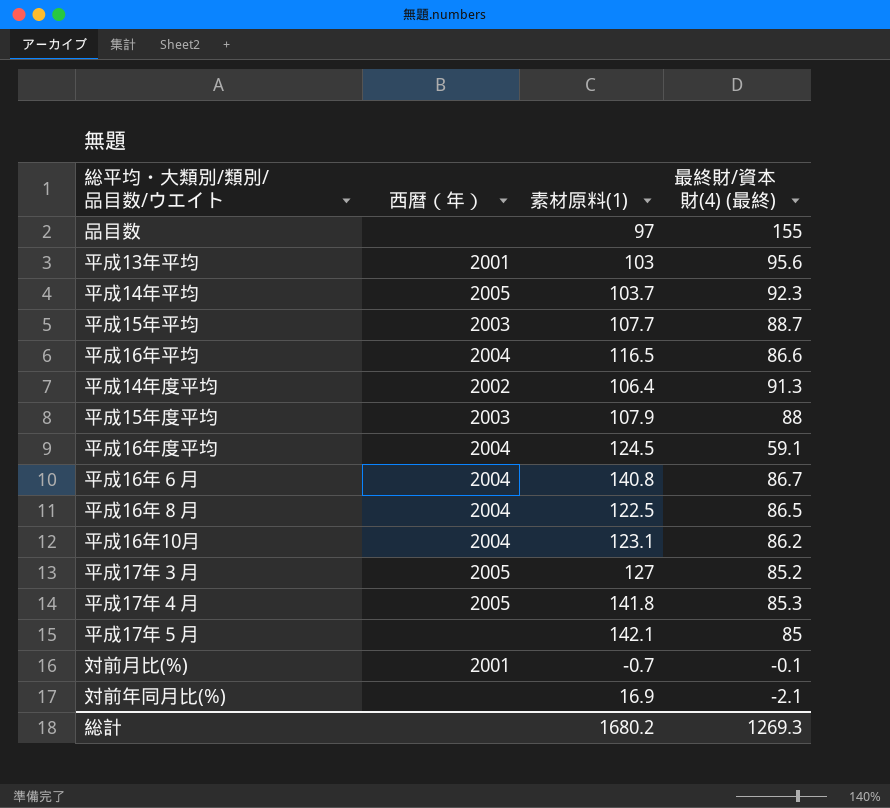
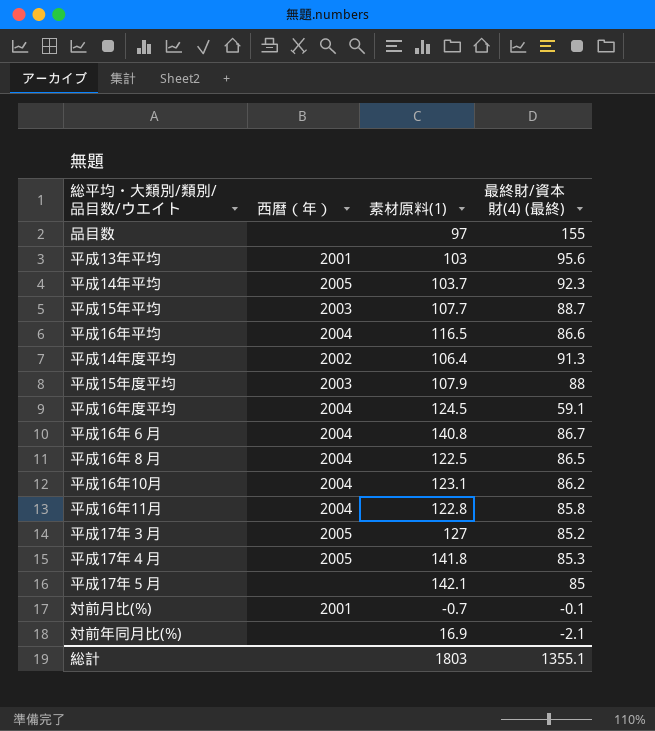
row 平成16年11月: none -> 2004 | 122.8 | 85.8
総計 | 素材原料(1): 1680.2 -> 1803
総計 | 最終財/資本財(4) (最終): 1269.3 -> 1355.1

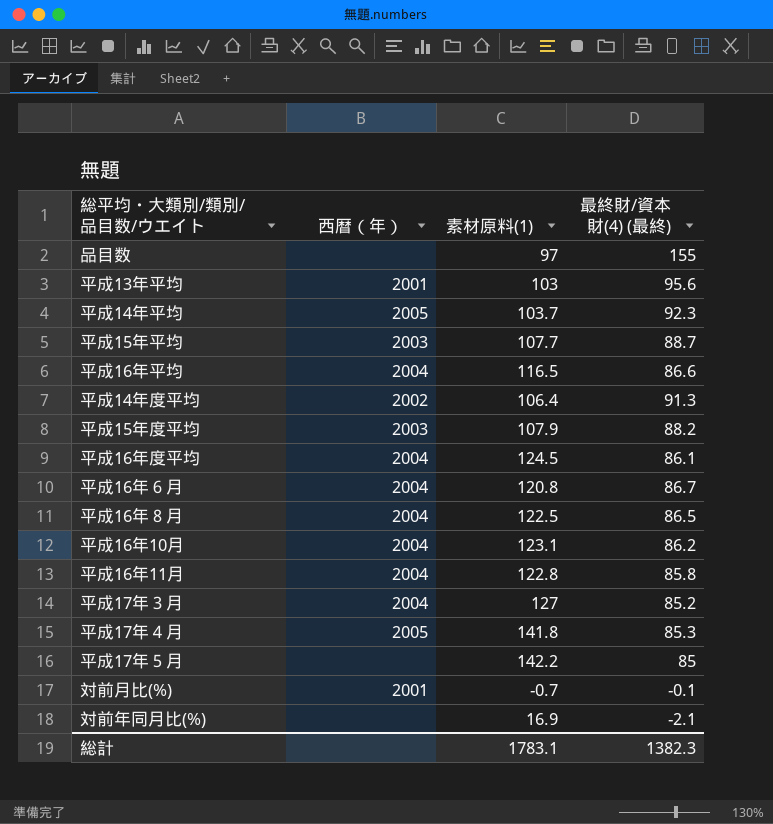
平成15年度平均 | 最終財/資本財(4) (最終): 88 -> 88.2
平成16年度平均 | 最終財/資本財(4) (最終): 59.1 -> 86.1
平成16年６月 | 素材原料(1): 140.8 -> 120.8
平成17年３月 | 西暦（年）: 2005 -> 2004
平成17年５月 | 素材原料(1): 142.1 -> 142.2
総計 | 素材原料(1): 1803 -> 1783.1
総計 | 最終財/資本財(4) (最終): 1355.1 -> 1382.3

